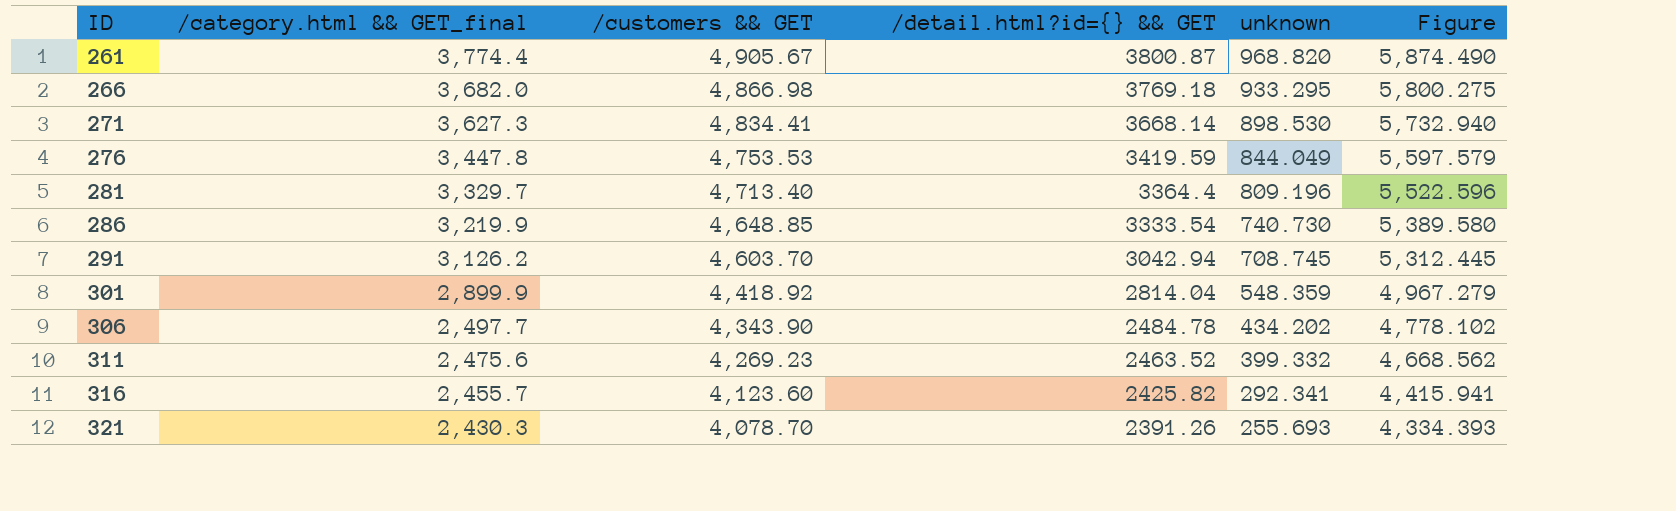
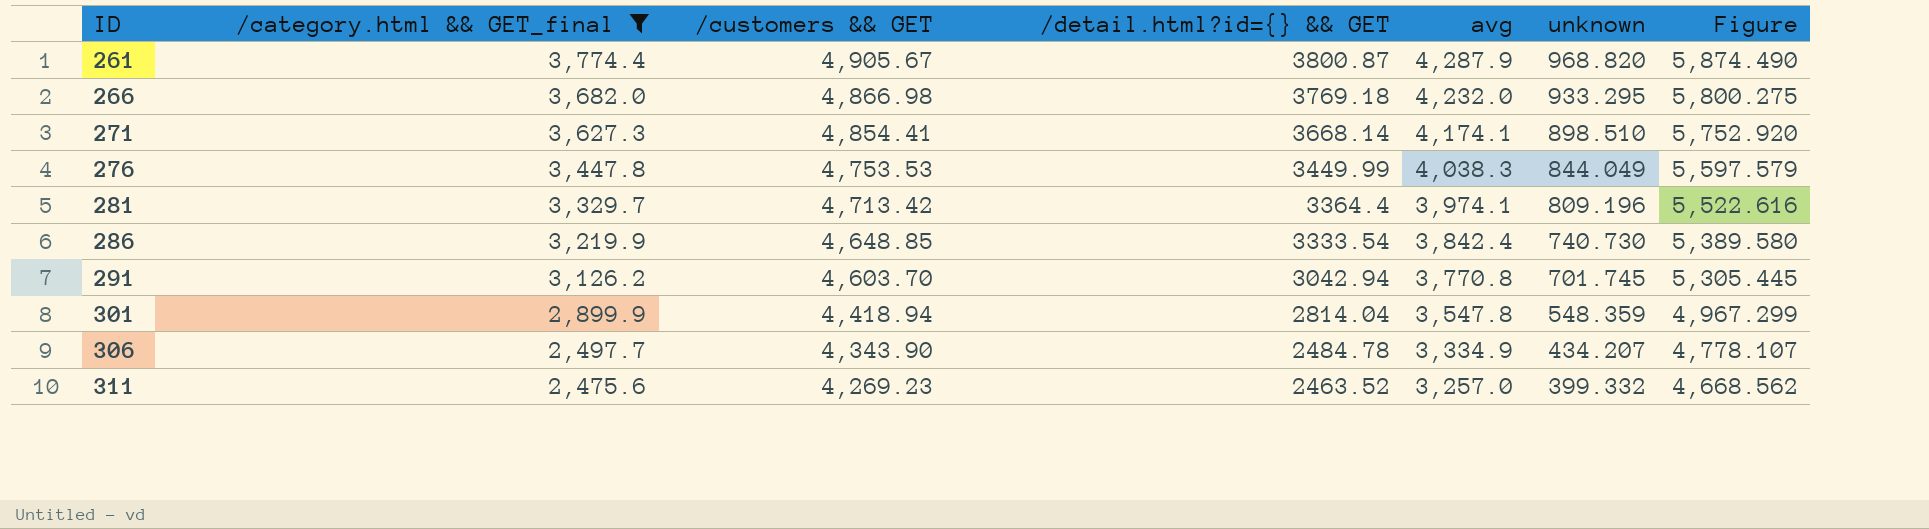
filter: none -> /category.html && GET_final >= 2,475.6
column avg | position: none -> 5
271 | /customers && GET: 4,834.41 -> 4,854.41
271 | unknown: 898.530 -> 898.510
271 | Figure: 5,732.940 -> 5,752.920
276 | /detail.html?id={} && GET: 3419.59 -> 3449.99
281 | /customers && GET: 4,713.40 -> 4,713.42
281 | Figure: 5,522.596 -> 5,522.616
291 | unknown: 708.745 -> 701.745
291 | Figure: 5,312.445 -> 5,305.445
301 | /customers && GET: 4,418.92 -> 4,418.94
301 | Figure: 4,967.279 -> 4,967.299
306 | unknown: 434.202 -> 434.207
306 | Figure: 4,778.102 -> 4,778.107

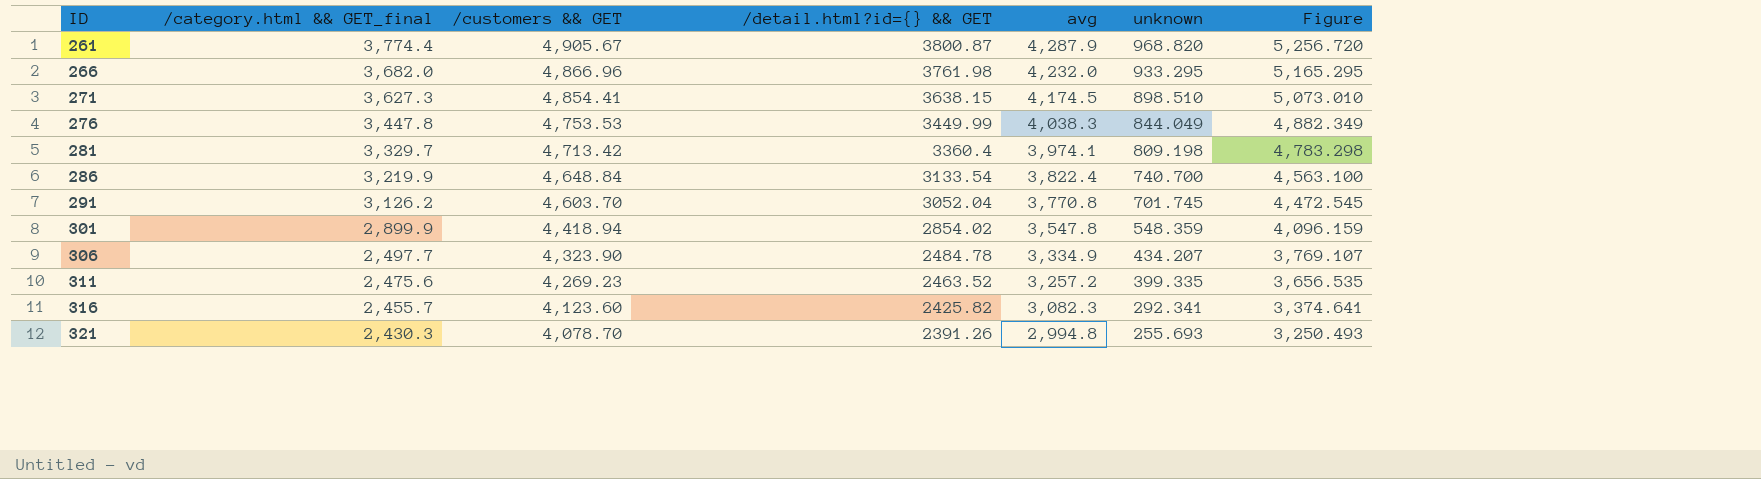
filter: /category.html && GET_final >= 2,475.6 -> none
column Figure | formula: [/customers && GET] + [unknown] -> [avg] + [unknown]
266 | /customers && GET: 4,866.98 -> 4,866.96
266 | /detail.html?id={} && GET: 3769.18 -> 3761.98
271 | /detail.html?id={} && GET: 3668.14 -> 3638.15
271 | avg: 4,174.1 -> 4,174.5
281 | /detail.html?id={} && GET: 3364.4 -> 3360.4
281 | unknown: 809.196 -> 809.198
286 | /customers && GET: 4,648.85 -> 4,648.84
286 | /detail.html?id={} && GET: 3333.54 -> 3133.54
286 | avg: 3,842.4 -> 3,822.4
286 | unknown: 740.730 -> 740.700
291 | /detail.html?id={} && GET: 3042.94 -> 3052.04
301 | /detail.html?id={} && GET: 2814.04 -> 2854.02
306 | /customers && GET: 4,343.90 -> 4,323.90
311 | avg: 3,257.0 -> 3,257.2
311 | unknown: 399.332 -> 399.335

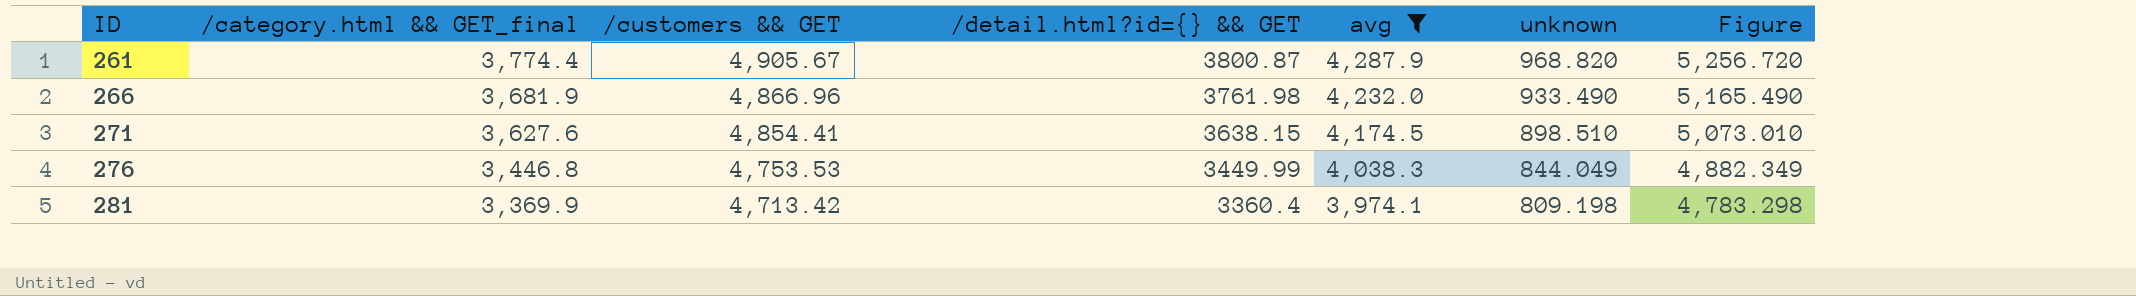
filter: none -> avg >= 3,974.1
266 | /category.html && GET_final: 3,682.0 -> 3,681.9
266 | unknown: 933.295 -> 933.490
266 | Figure: 5,165.295 -> 5,165.490
271 | /category.html && GET_final: 3,627.3 -> 3,627.6
276 | /category.html && GET_final: 3,447.8 -> 3,446.8
281 | /category.html && GET_final: 3,329.7 -> 3,369.9

